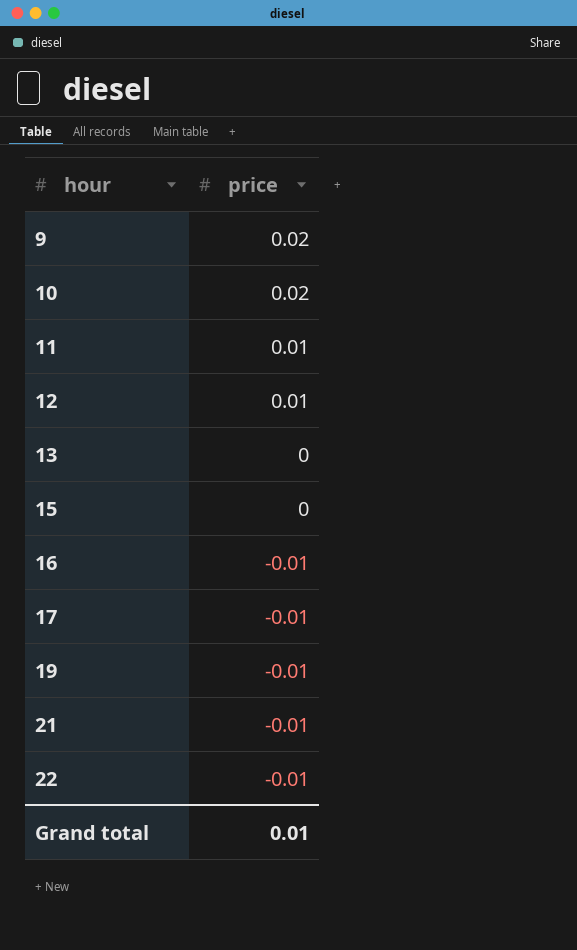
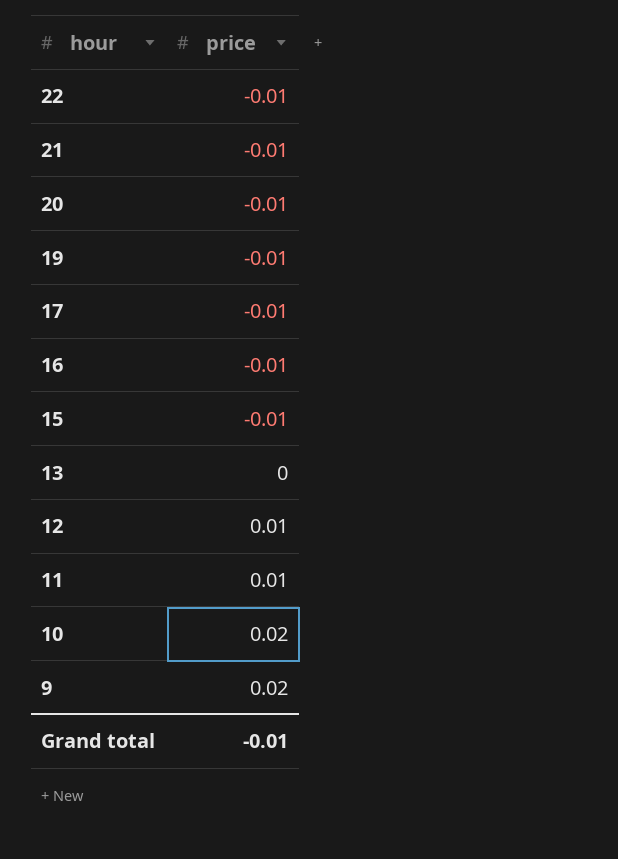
row order: hour ascending -> hour descending
row 20: none -> -0.01
15 | price: 0 -> -0.01
Grand total | price: 0.01 -> -0.01

